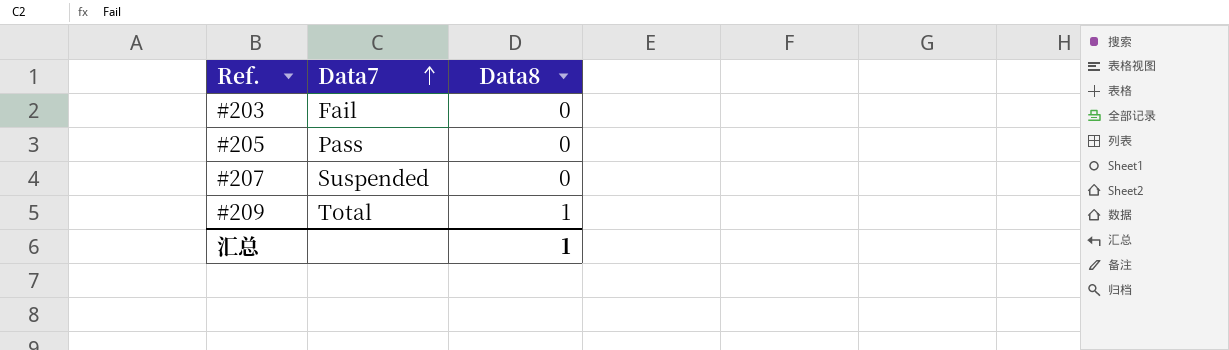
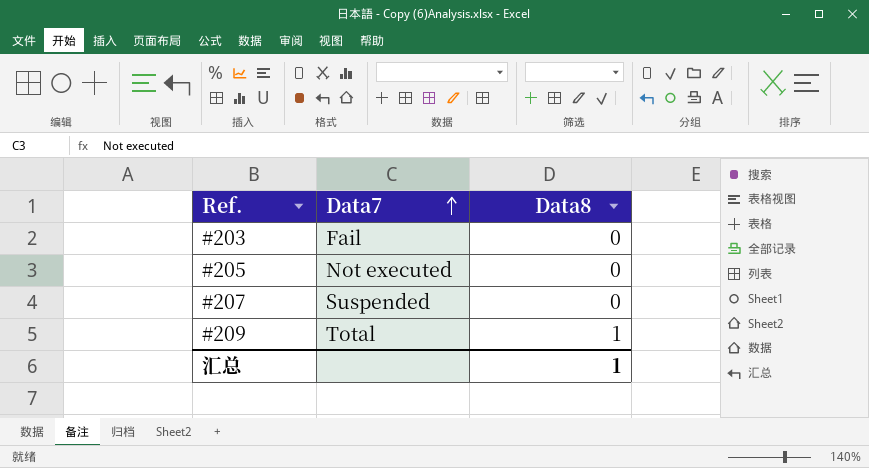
#205 | Data7: Pass -> Not executed

